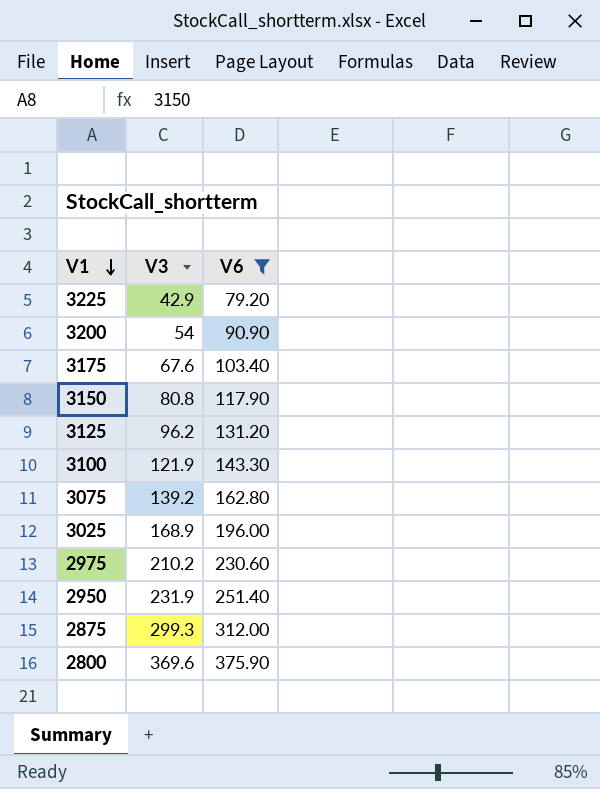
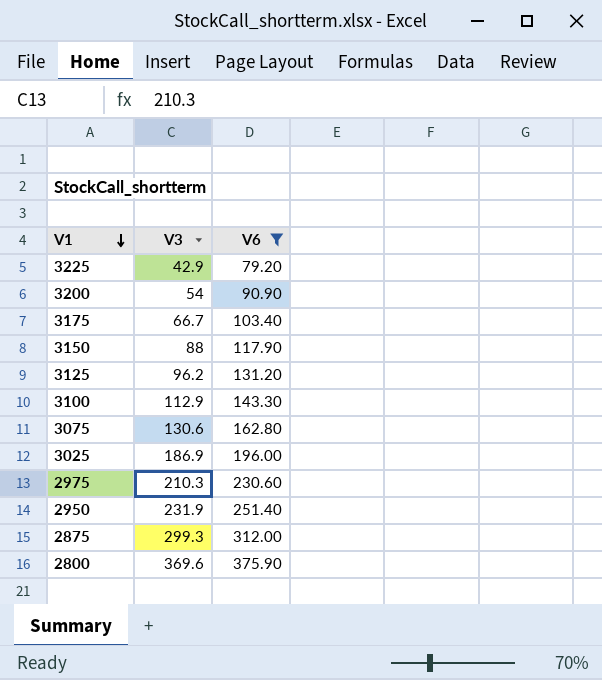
3175 | V3: 67.6 -> 66.7
3150 | V3: 80.8 -> 88
3100 | V3: 121.9 -> 112.9
3075 | V3: 139.2 -> 130.6
3025 | V3: 168.9 -> 186.9
2975 | V3: 210.2 -> 210.3

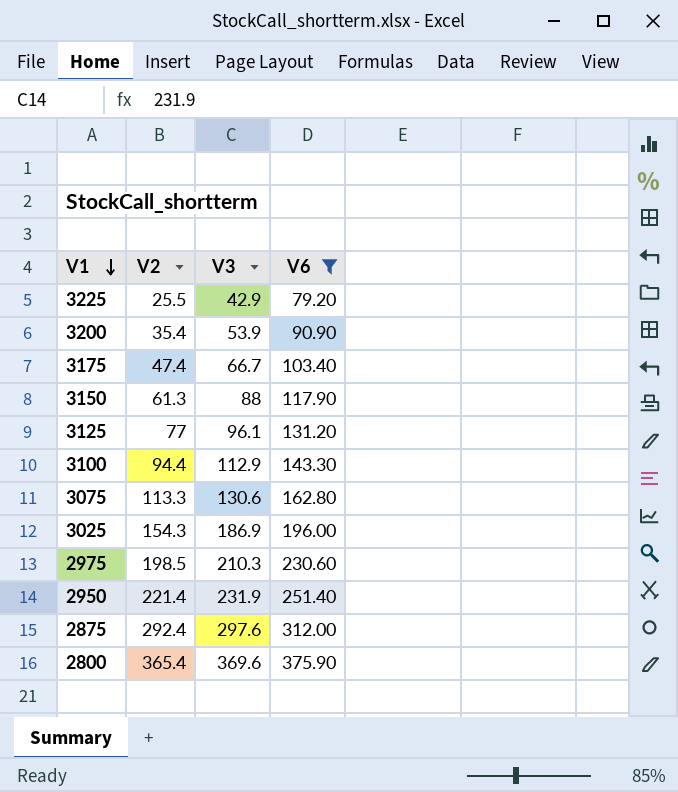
column V2 | position: none -> 2
3200 | V3: 54 -> 53.9
3125 | V3: 96.2 -> 96.1
2875 | V3: 299.3 -> 297.6

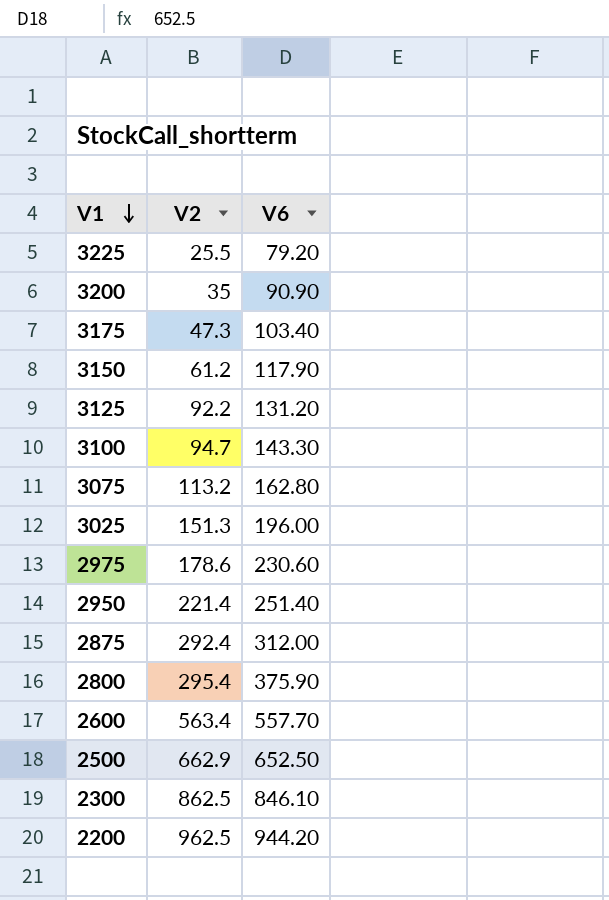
filter: V6 <= 375.90 -> none
column V3 | position: 3 -> none
3200 | V2: 35.4 -> 35
3175 | V2: 47.4 -> 47.3
3150 | V2: 61.3 -> 61.2
3125 | V2: 77 -> 92.2
3100 | V2: 94.4 -> 94.7
3075 | V2: 113.3 -> 113.2
3025 | V2: 154.3 -> 151.3
2975 | V2: 198.5 -> 178.6
2800 | V2: 365.4 -> 295.4

